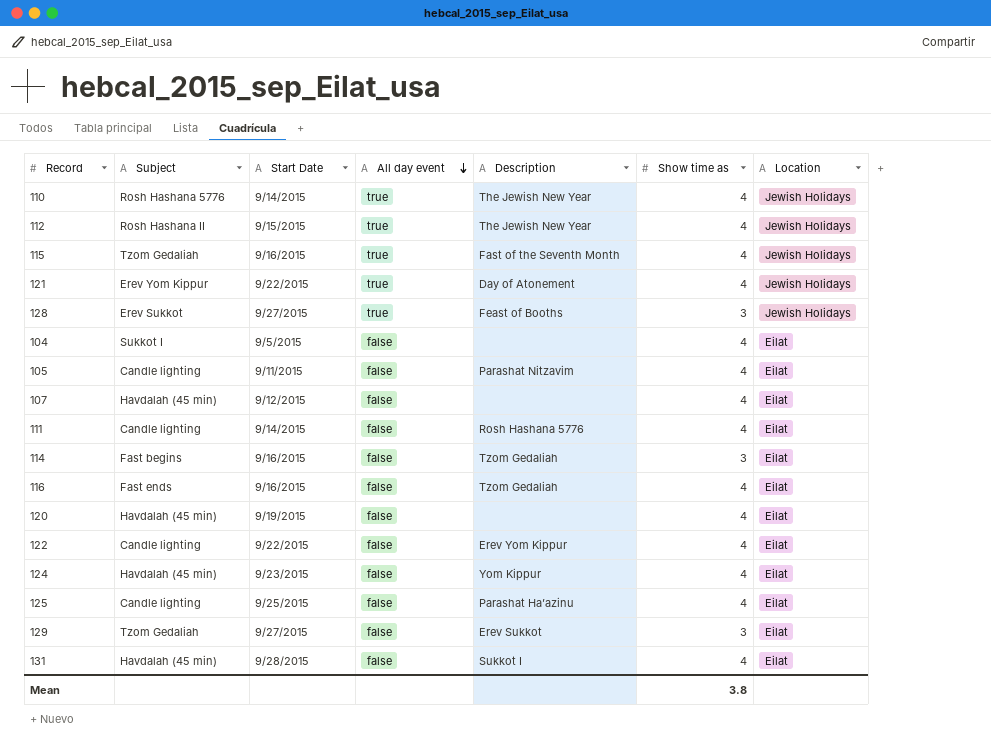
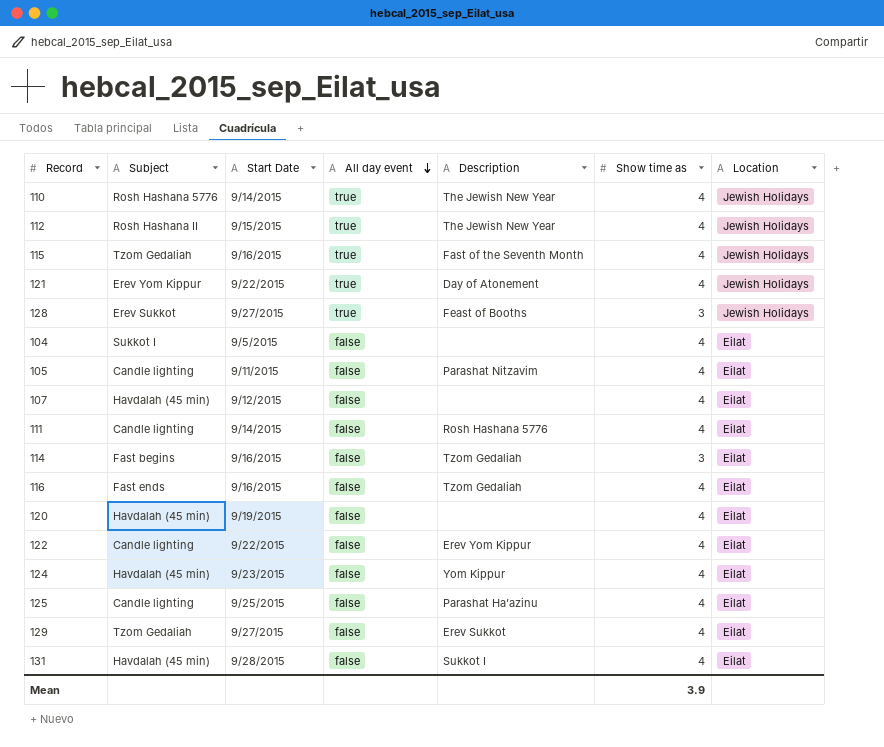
129 | Show time as: 3 -> 4
Mean | Show time as: 3.8 -> 3.9

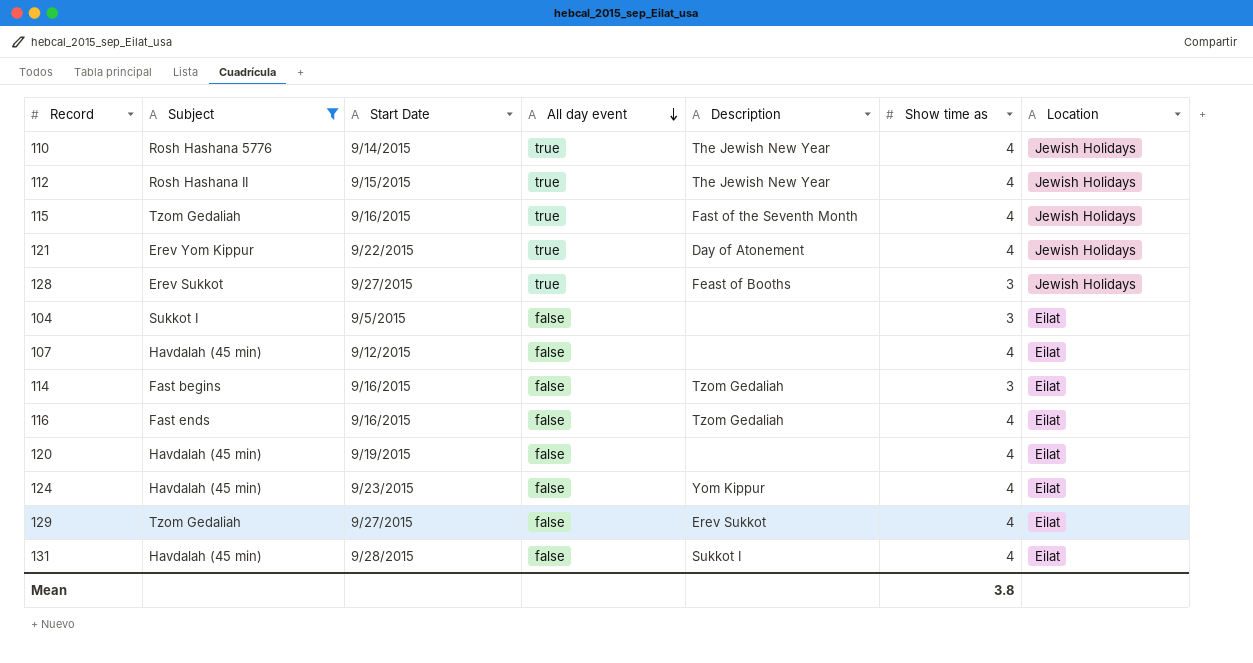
filter: none -> Subject != Candle lighting
104 | Show time as: 4 -> 3
Mean | Show time as: 3.9 -> 3.8

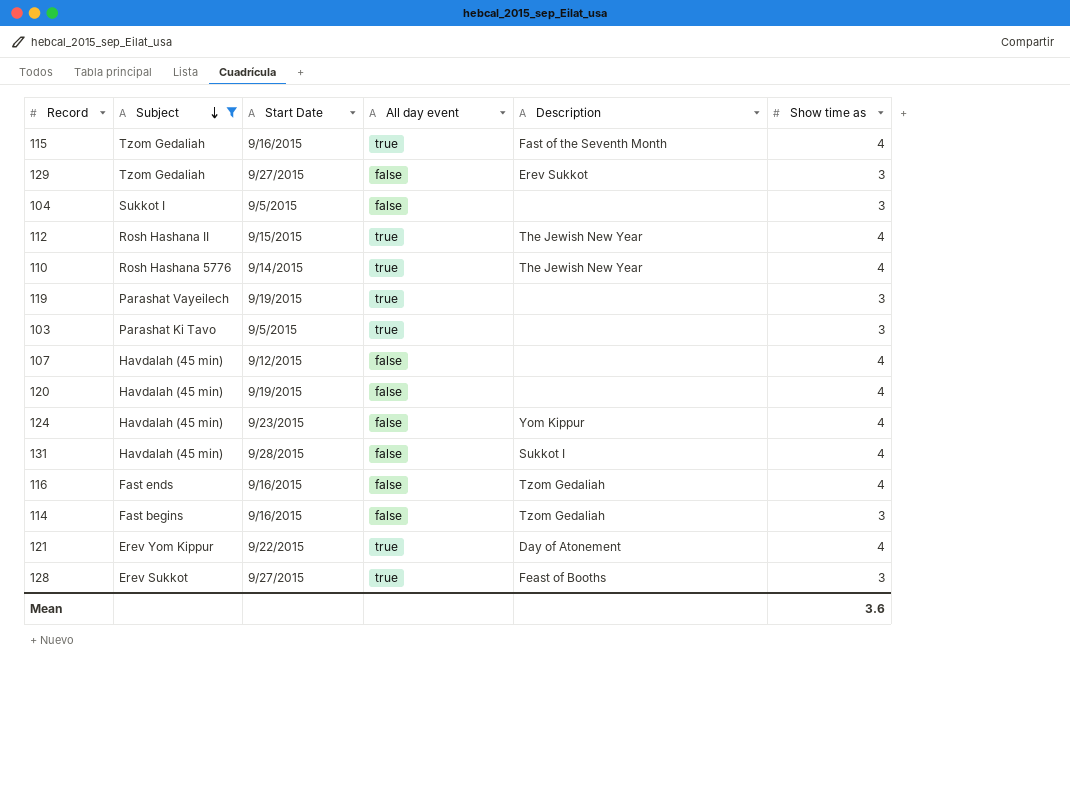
row order: All day event descending -> Subject descending
column Location | position: 7 -> none
129 | Show time as: 4 -> 3
row 119: none -> Parashat Vayeilech | 9/19/2015 | true | none | 3
row 103: none -> Parashat Ki Tavo | 9/5/2015 | true | none | 3
Mean | Show time as: 3.8 -> 3.6

